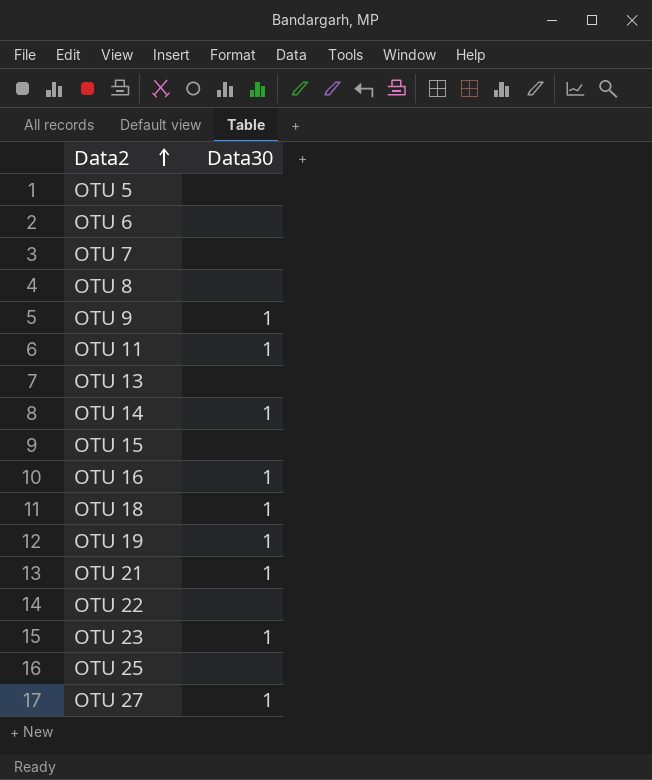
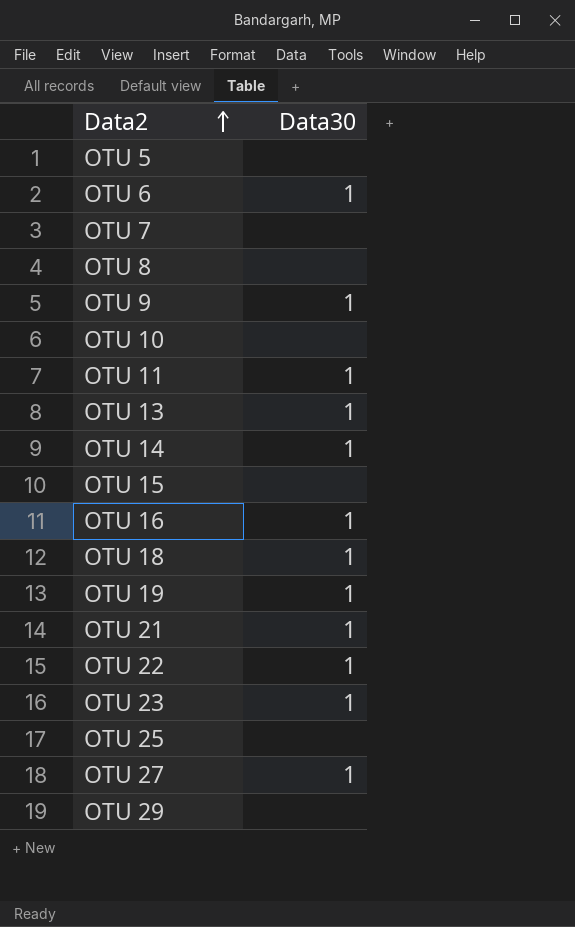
OTU 6 | Data30: none -> 1
row OTU 10: none -> none
OTU 13 | Data30: none -> 1
OTU 22 | Data30: none -> 1
row OTU 29: none -> none

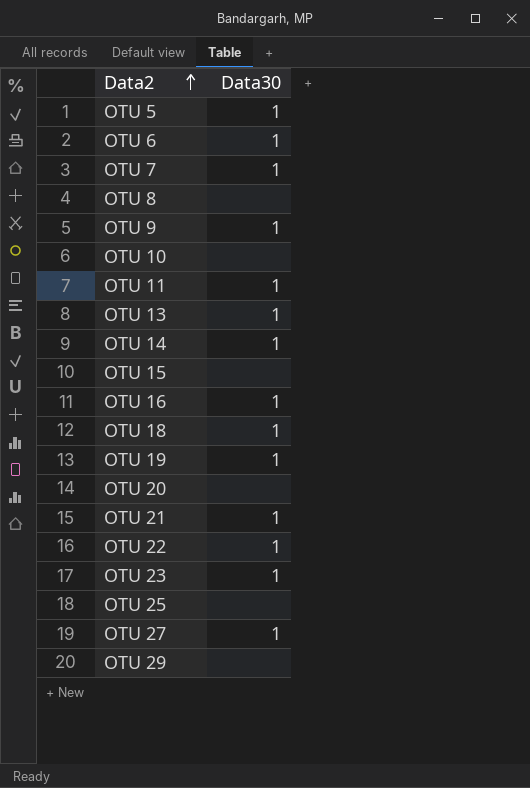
OTU 5 | Data30: none -> 1
OTU 7 | Data30: none -> 1
row OTU 20: none -> none

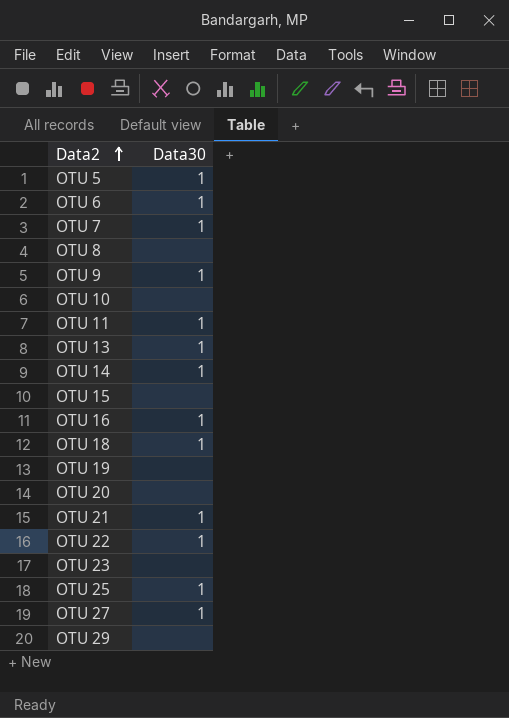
OTU 19 | Data30: 1 -> none
OTU 23 | Data30: 1 -> none
OTU 25 | Data30: none -> 1

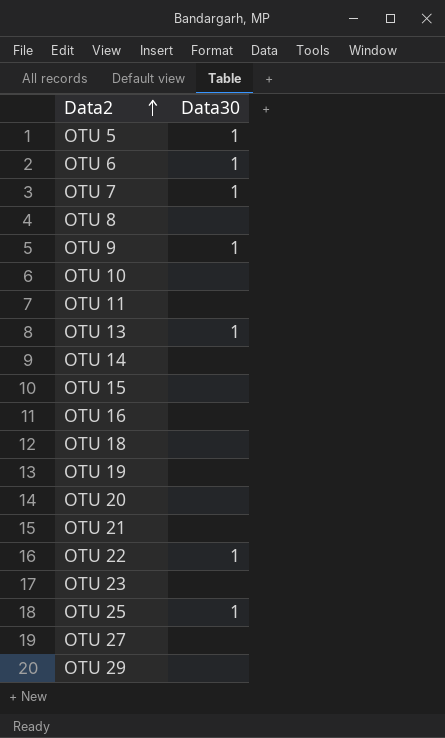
OTU 11 | Data30: 1 -> none
OTU 14 | Data30: 1 -> none
OTU 16 | Data30: 1 -> none
OTU 18 | Data30: 1 -> none
OTU 21 | Data30: 1 -> none
OTU 27 | Data30: 1 -> none

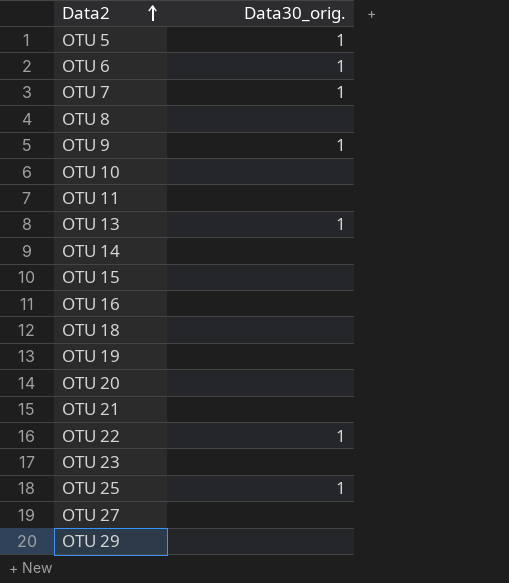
column name: Data30 -> Data30_orig.

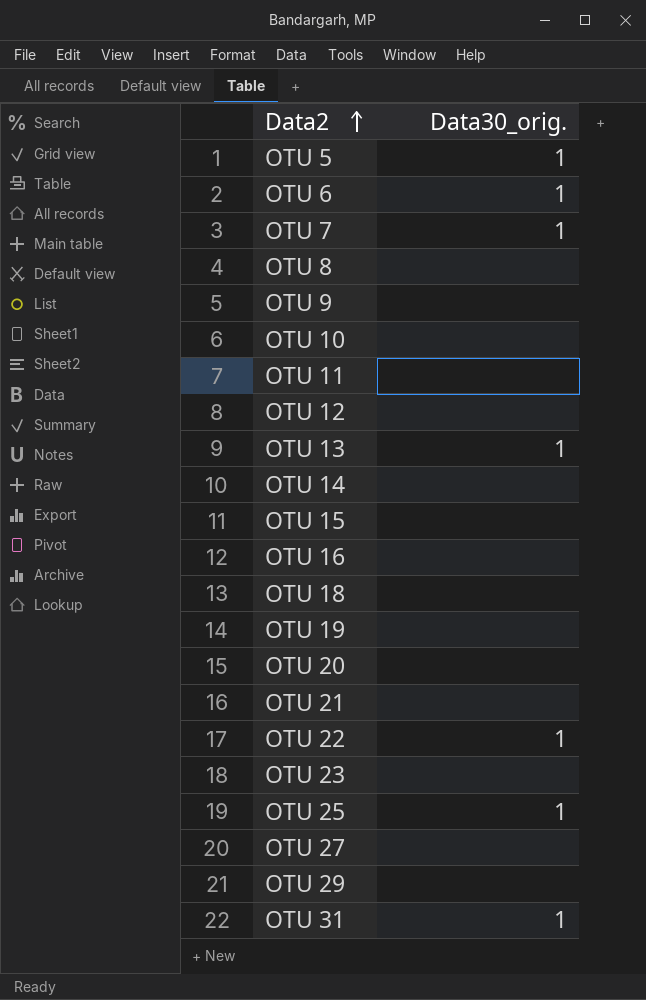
OTU 9 | Data30_orig.: 1 -> none
row OTU 12: none -> none
row OTU 31: none -> 1

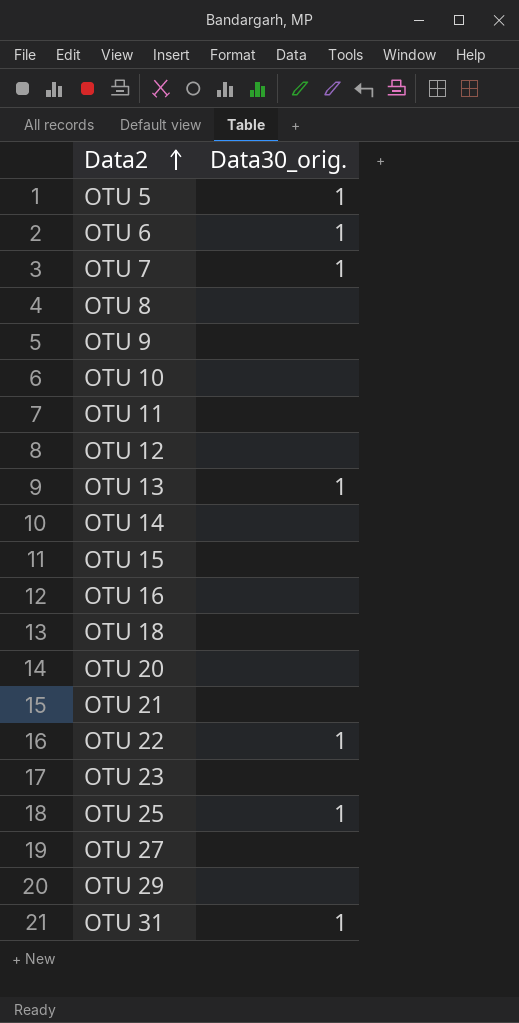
row OTU 19: none -> none

